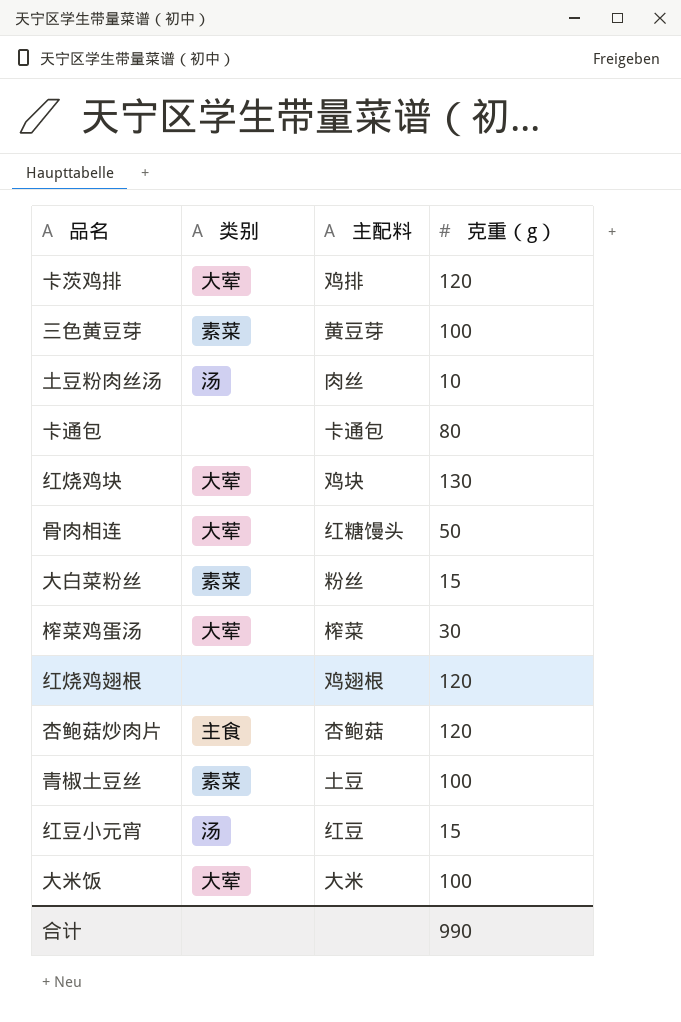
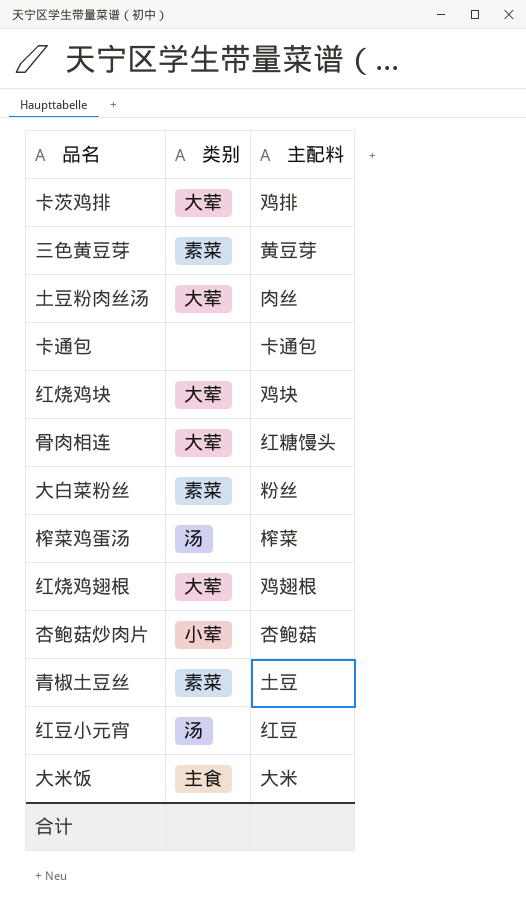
column 克重（g） | position: 4 -> none
土豆粉肉丝汤 | 类别: 汤 -> 大荤
榨菜鸡蛋汤 | 类别: 大荤 -> 汤
红烧鸡翅根 | 类别: none -> 大荤
杏鲍菇炒肉片 | 类别: 主食 -> 小荤
大米饭 | 类别: 大荤 -> 主食

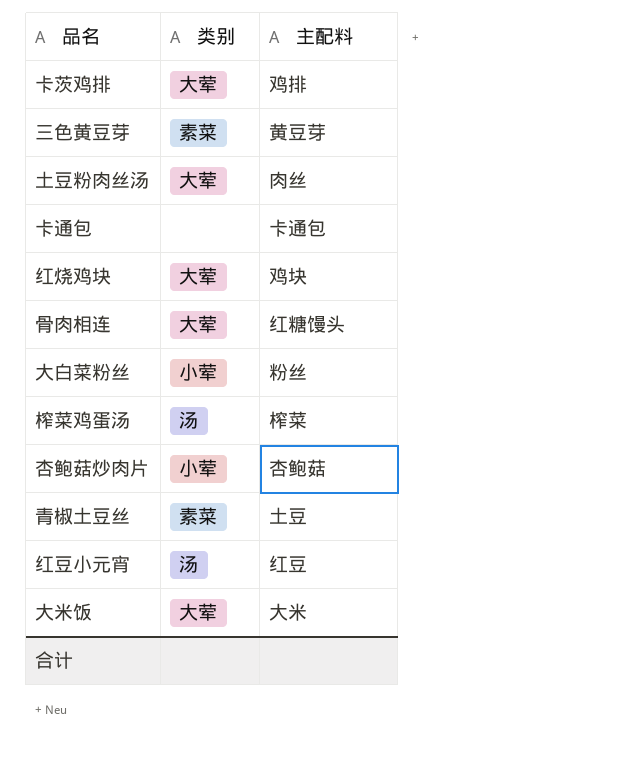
row 红烧鸡翅根: 大荤 | 鸡翅根 -> none
大白菜粉丝 | 类别: 素菜 -> 小荤
大米饭 | 类别: 主食 -> 大荤

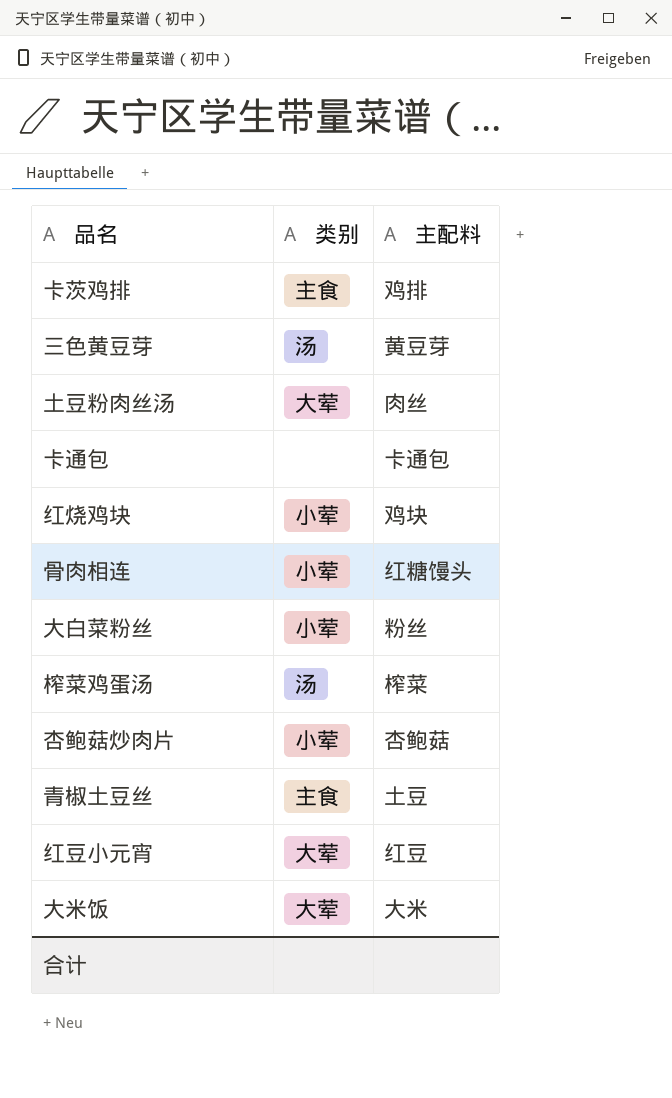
卡茨鸡排 | 类别: 大荤 -> 主食
三色黄豆芽 | 类别: 素菜 -> 汤
红烧鸡块 | 类别: 大荤 -> 小荤
骨肉相连 | 类别: 大荤 -> 小荤
青椒土豆丝 | 类别: 素菜 -> 主食
红豆小元宵 | 类别: 汤 -> 大荤

